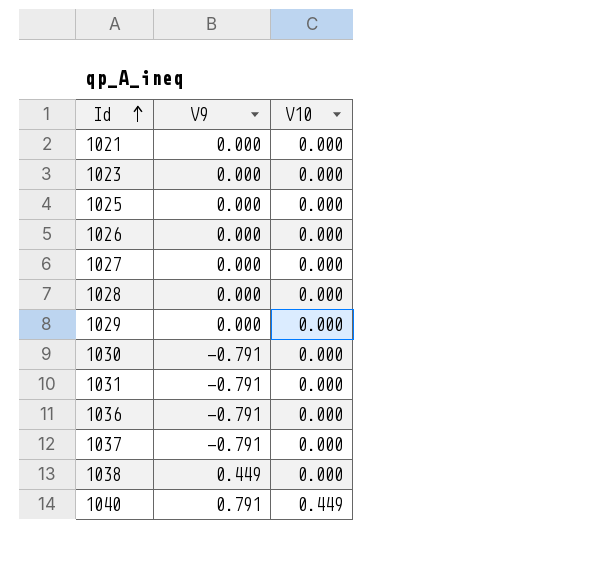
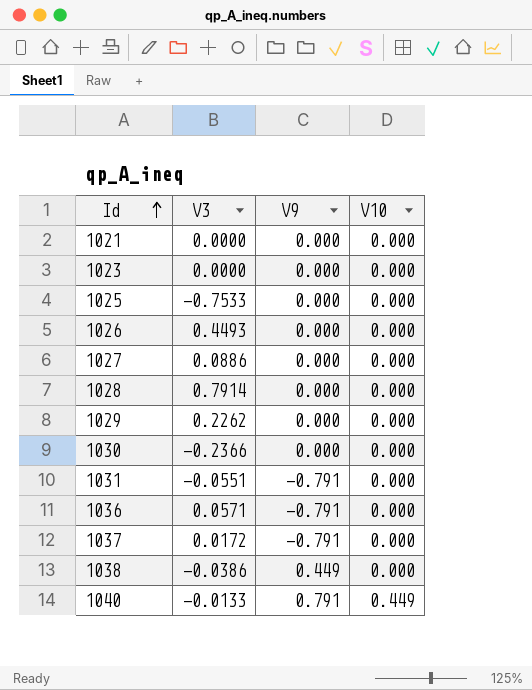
column V3 | position: none -> 2
1030 | V9: -0.791 -> 0.000

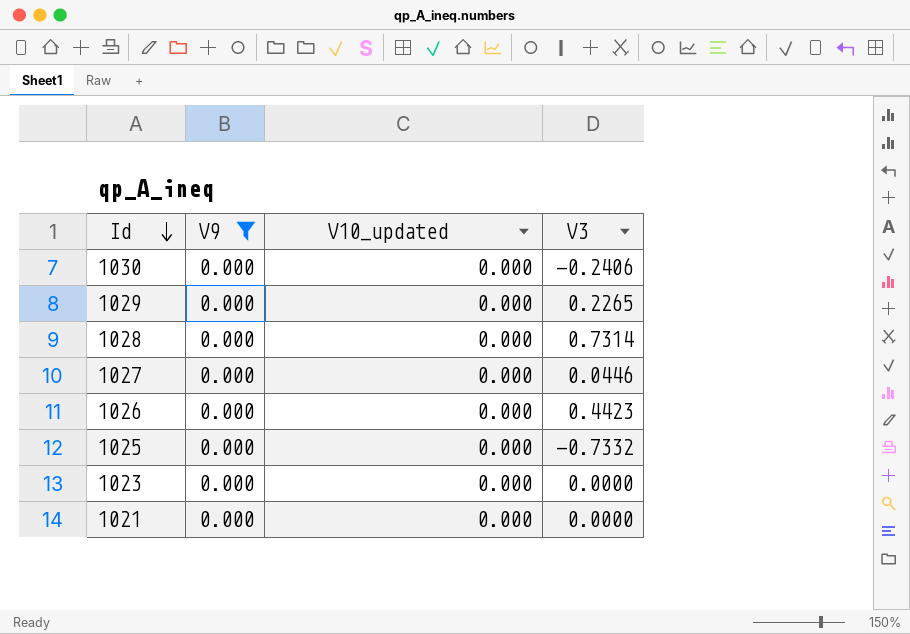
filter: none -> V9 = 0.000
row order: Id ascending -> Id descending
column name: V10 -> V10_updated
column V3 | position: 2 -> 4
1030 | V3: -0.2366 -> -0.2406
1029 | V3: 0.2262 -> 0.2265
1028 | V3: 0.7914 -> 0.7314
1027 | V3: 0.0886 -> 0.0446
1026 | V3: 0.4493 -> 0.4423
1025 | V3: -0.7533 -> -0.7332

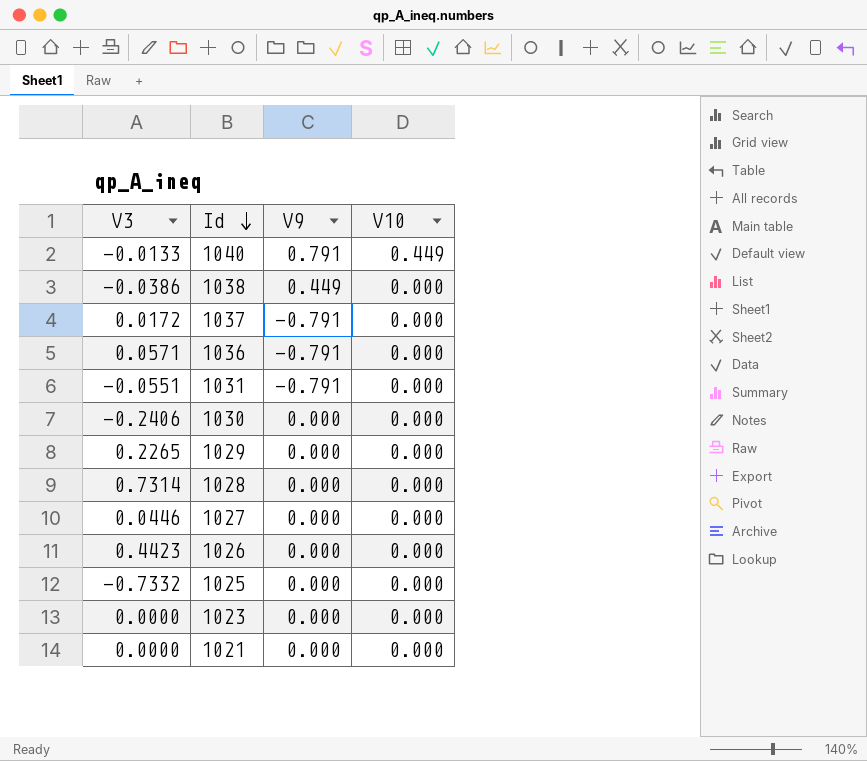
filter: V9 = 0.000 -> none
column V3 | position: 4 -> 1
column name: V10_updated -> V10

